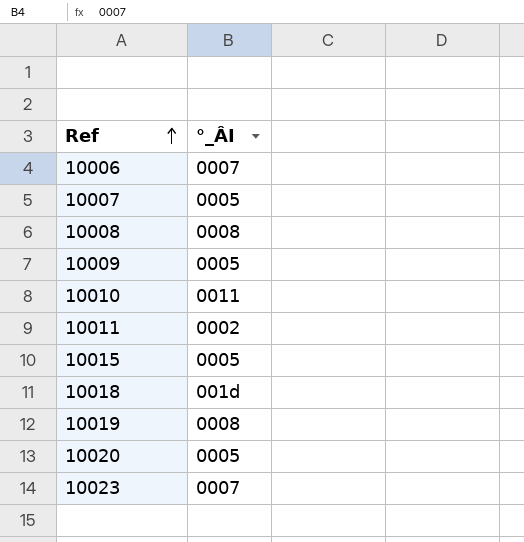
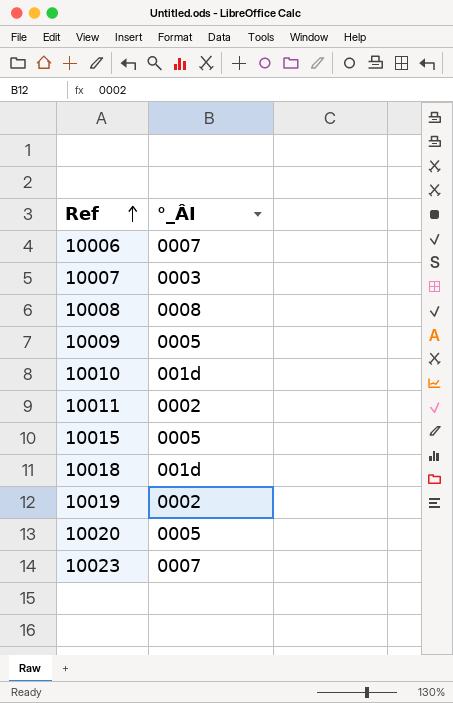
10007 | °_ÂI: 0005 -> 0003
10010 | °_ÂI: 0011 -> 001d
10019 | °_ÂI: 0008 -> 0002

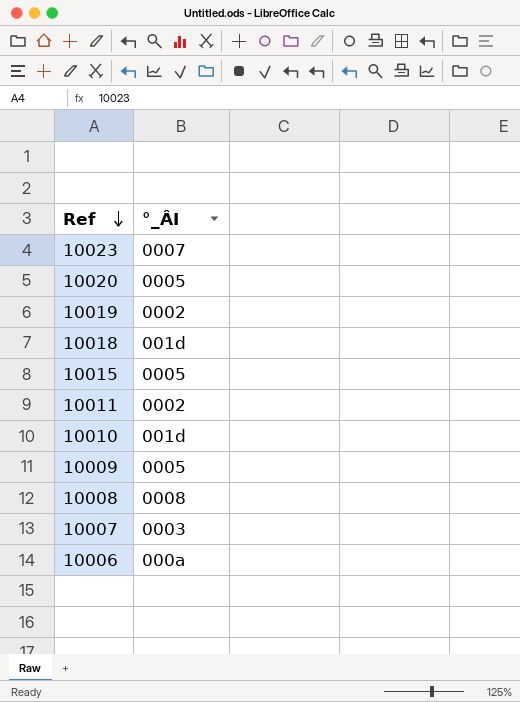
row order: Ref ascending -> Ref descending
10006 | °_ÂI: 0007 -> 000a

